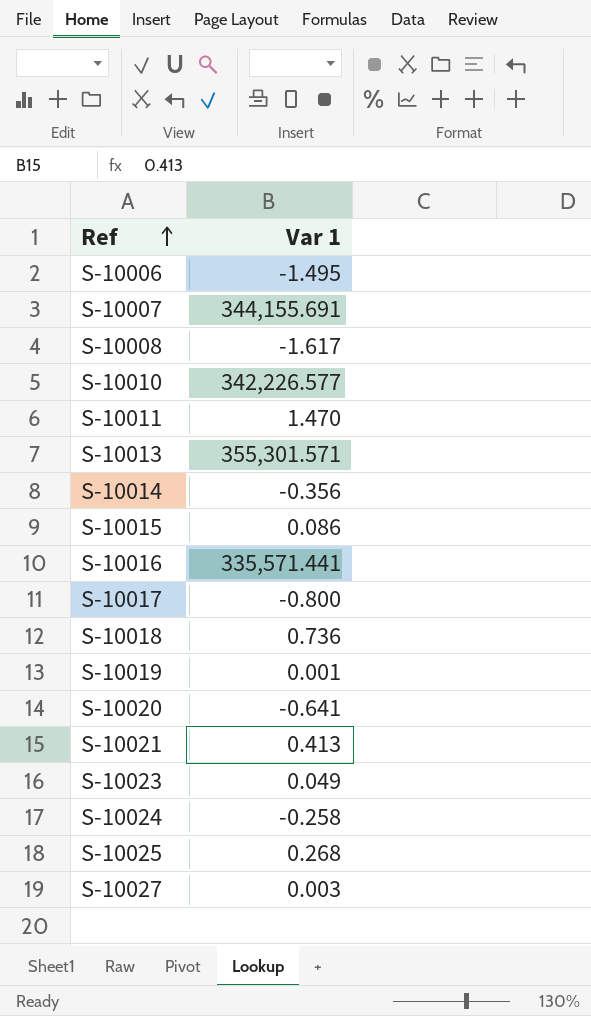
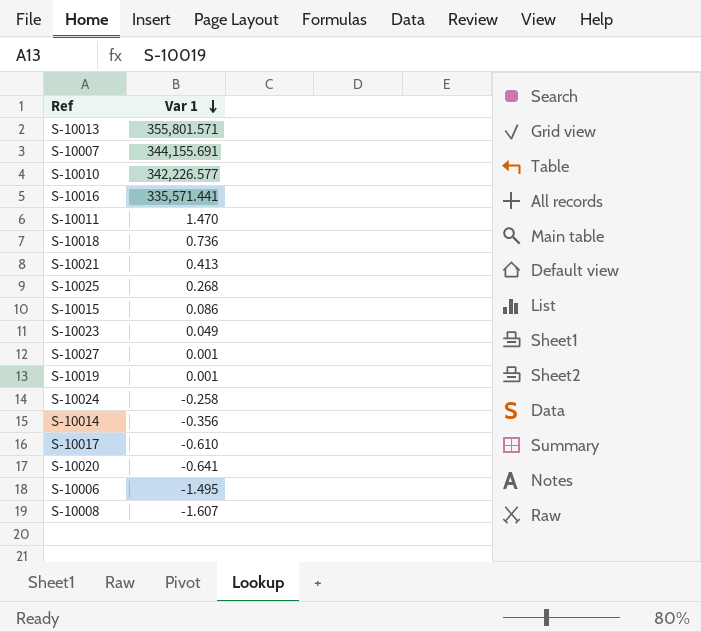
row order: Ref ascending -> Var 1 descending
S-10013 | Var 1: 355,301.571 -> 355,801.571
S-10027 | Var 1: 0.003 -> 0.001
S-10017 | Var 1: -0.800 -> -0.610
S-10008 | Var 1: -1.617 -> -1.607

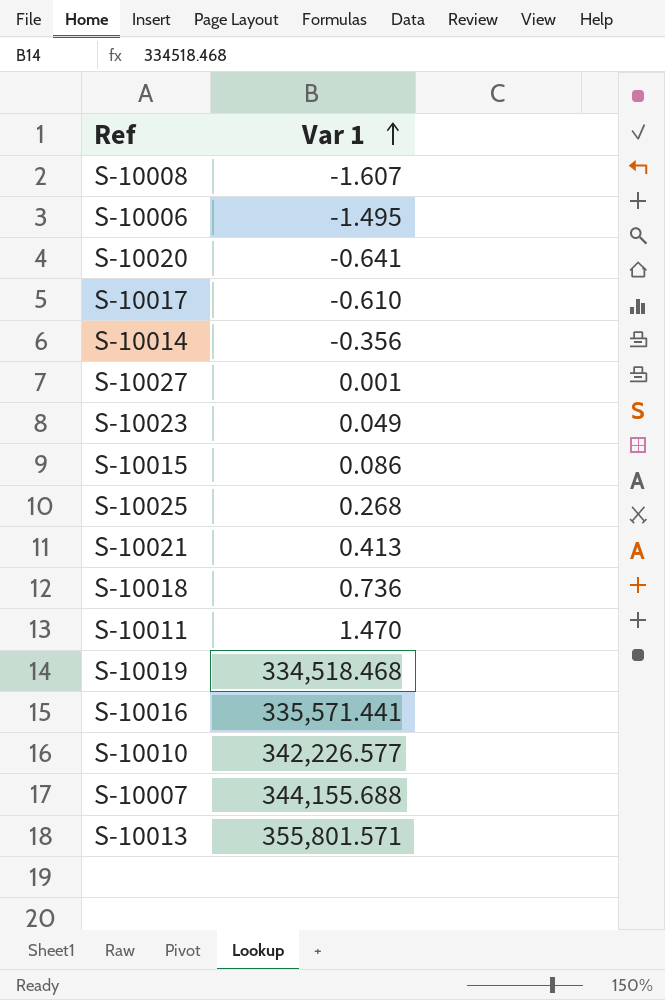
row order: Var 1 descending -> Var 1 ascending
row S-10024: -0.258 -> none
S-10019 | Var 1: 0.001 -> 334,518.468
S-10007 | Var 1: 344,155.691 -> 344,155.688

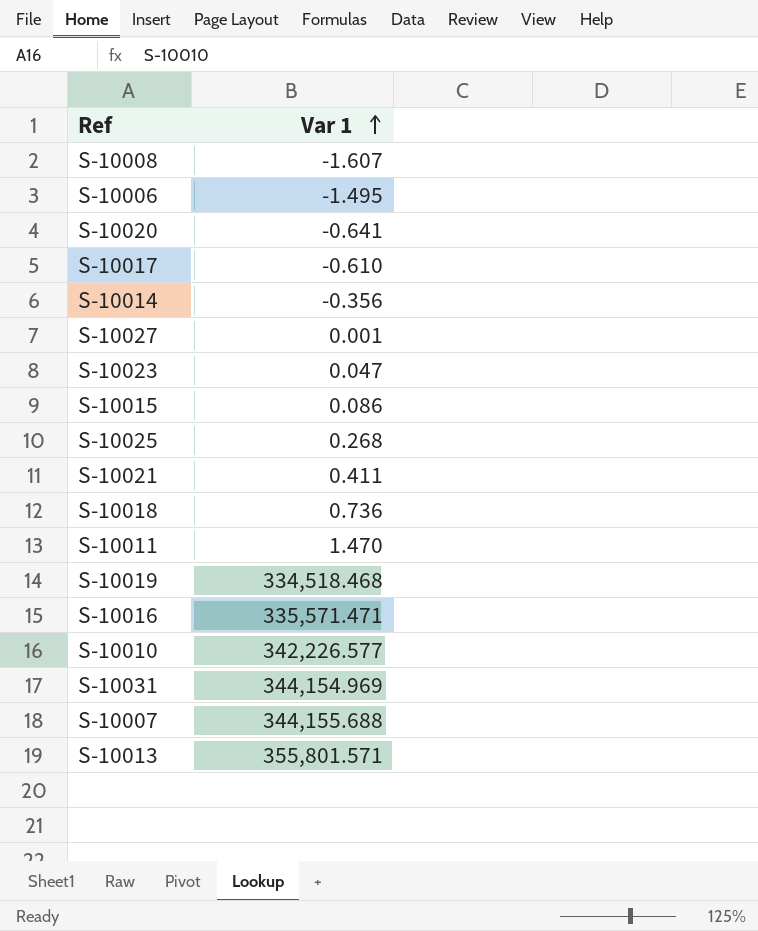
S-10023 | Var 1: 0.049 -> 0.047
S-10021 | Var 1: 0.413 -> 0.411
S-10016 | Var 1: 335,571.441 -> 335,571.471
row S-10031: none -> 344,154.969

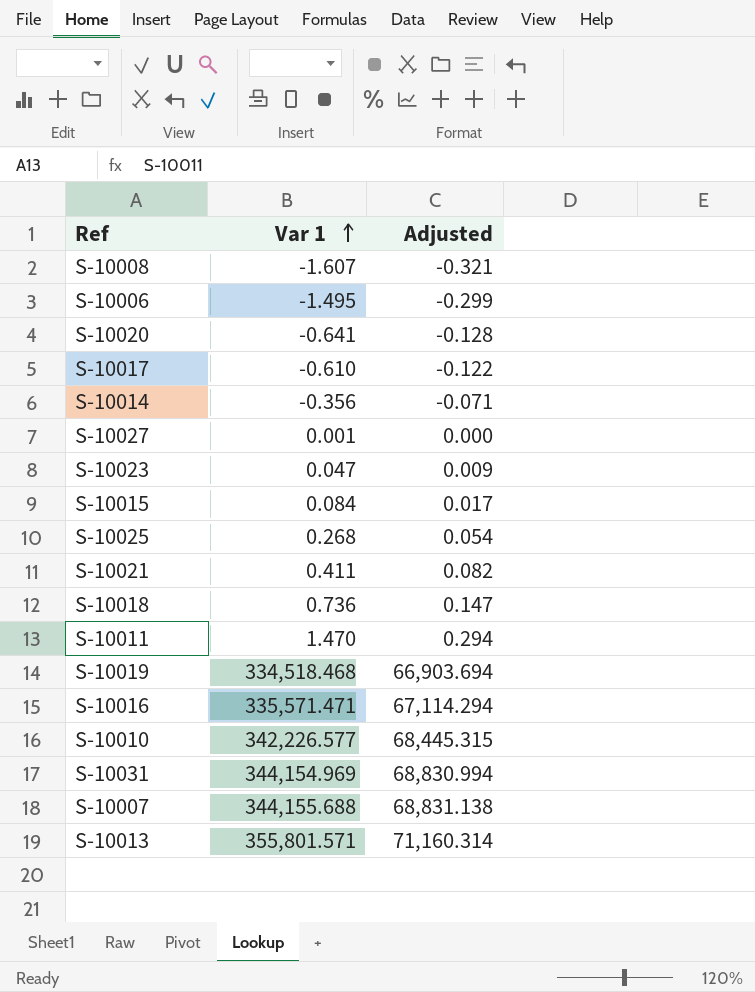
column Adjusted | formula: none -> [Var 1] * 0.2
S-10015 | Var 1: 0.086 -> 0.084

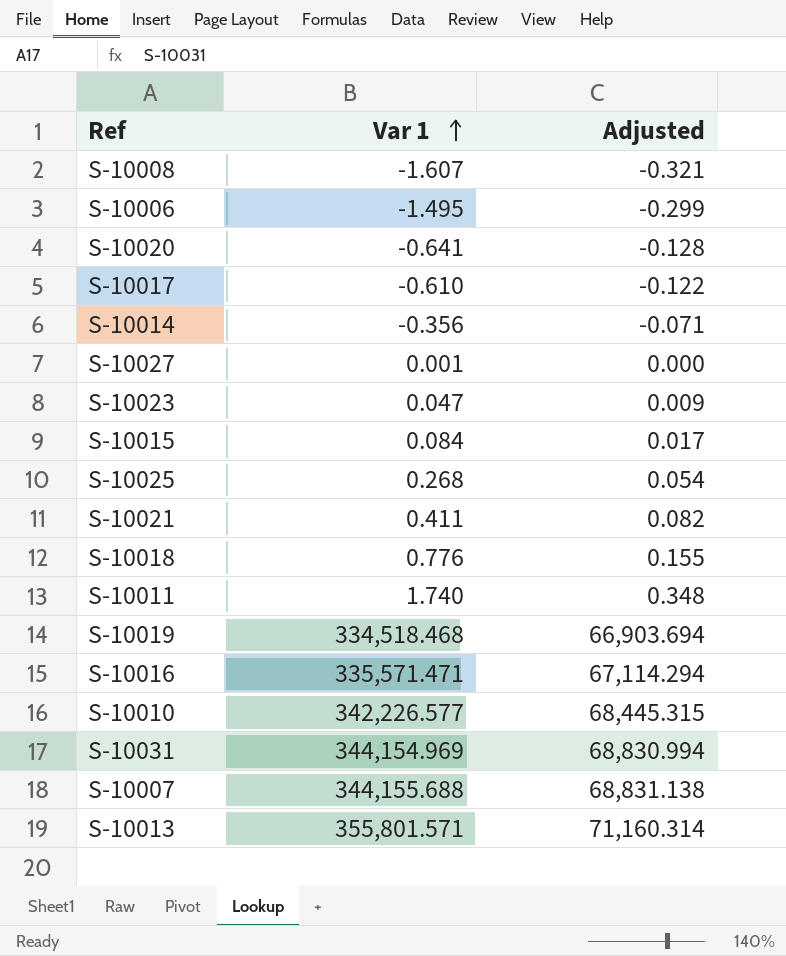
S-10018 | Var 1: 0.736 -> 0.776
S-10018 | Adjusted: 0.147 -> 0.155
S-10011 | Var 1: 1.470 -> 1.740
S-10011 | Adjusted: 0.294 -> 0.348

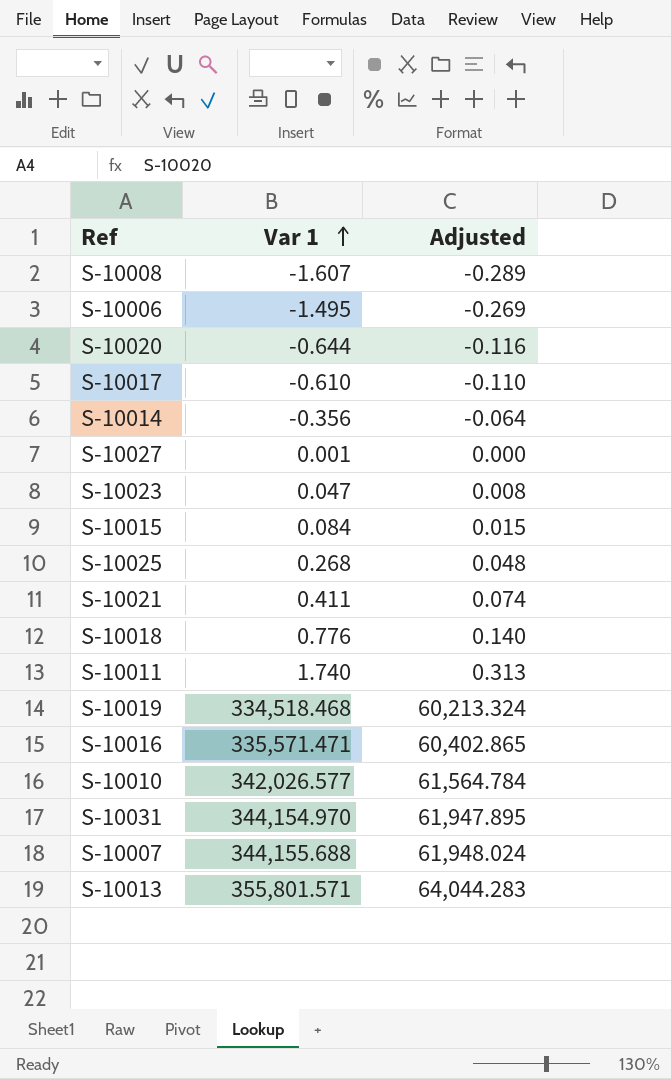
column Adjusted | formula: [Var 1] * 0.2 -> [Var 1] * 0.18
S-10020 | Var 1: -0.641 -> -0.644
S-10010 | Var 1: 342,226.577 -> 342,026.577
S-10031 | Var 1: 344,154.969 -> 344,154.970

